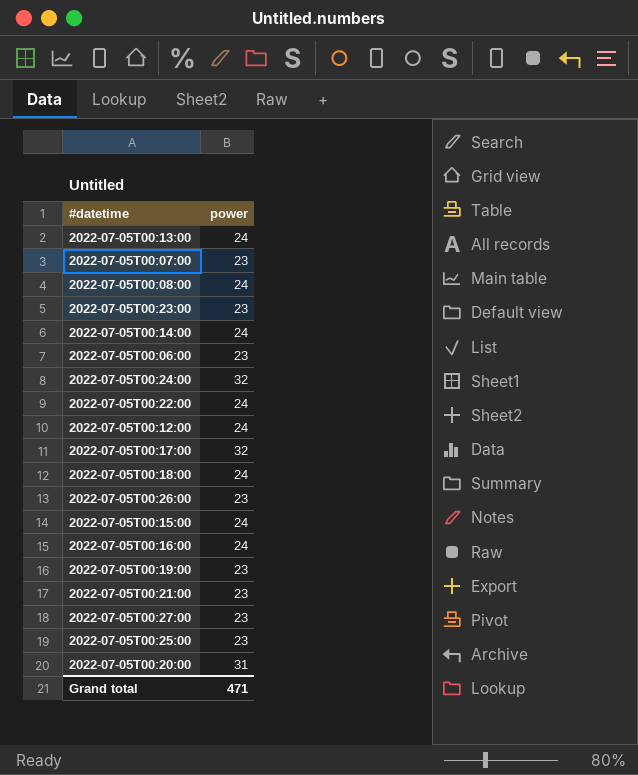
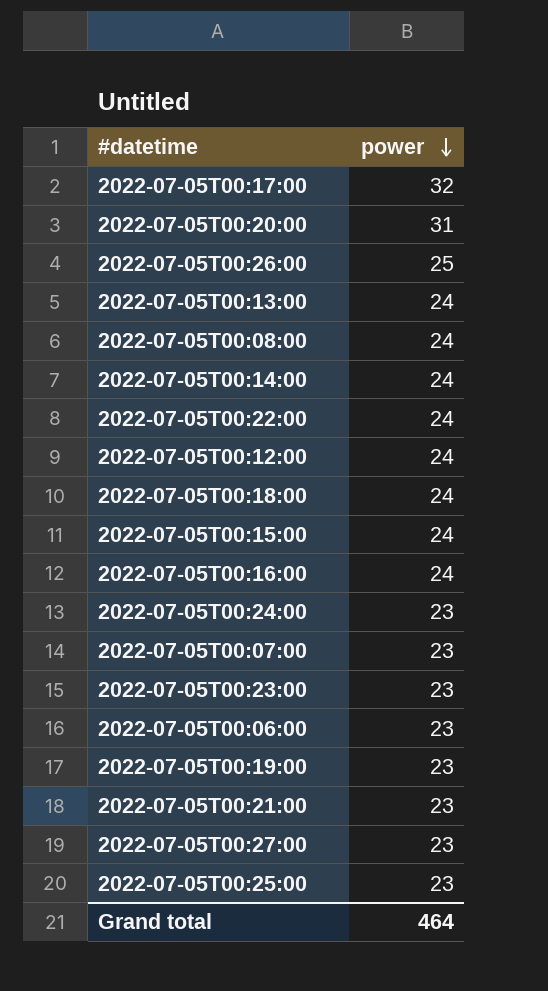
row order: none -> power descending
2022-07-05T00:26:00 | power: 23 -> 25
2022-07-05T00:24:00 | power: 32 -> 23
Grand total | power: 471 -> 464

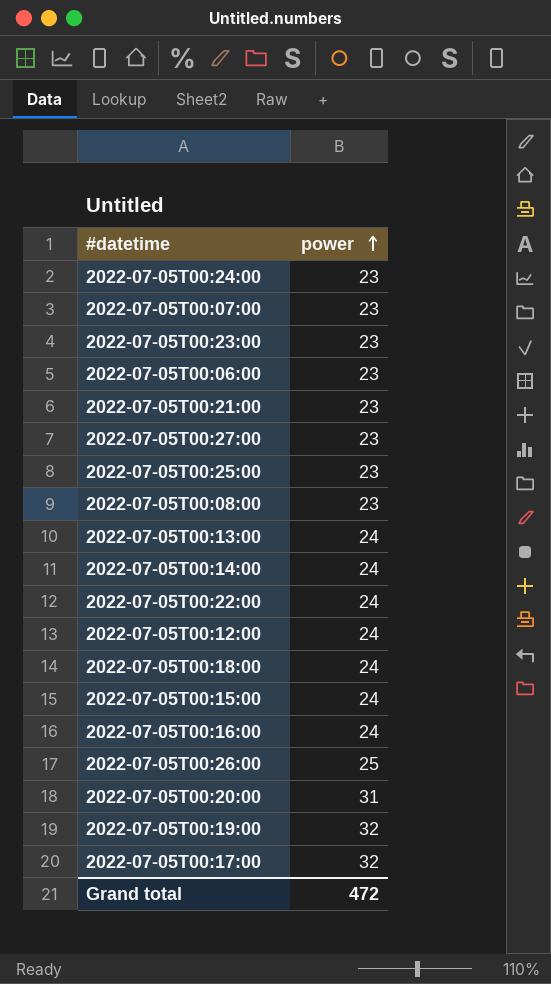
row order: power descending -> power ascending
2022-07-05T00:08:00 | power: 24 -> 23
2022-07-05T00:19:00 | power: 23 -> 32
Grand total | power: 464 -> 472

